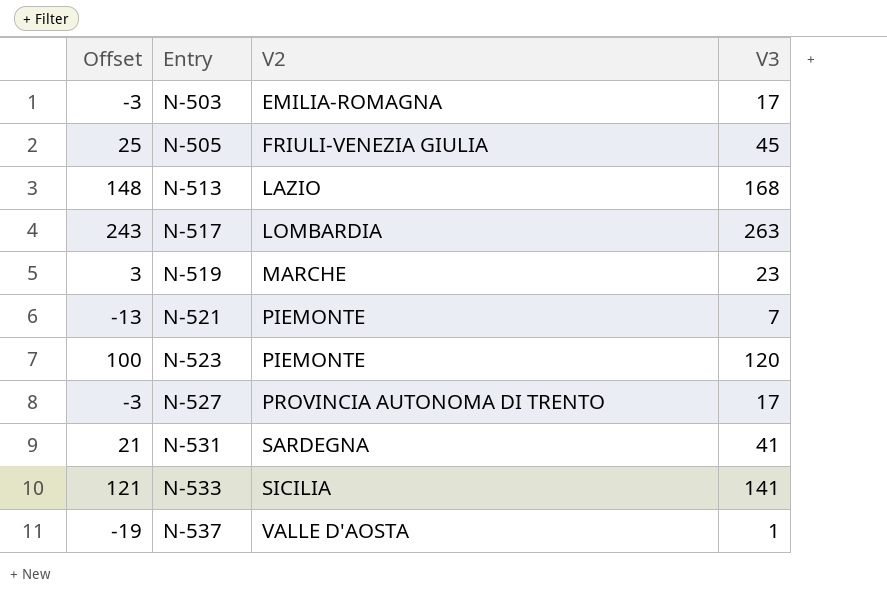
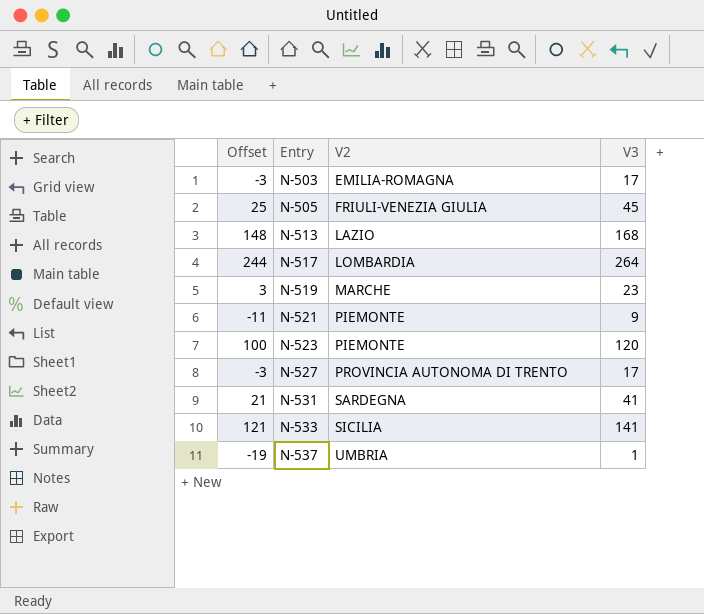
N-517 | Offset: 243 -> 244
N-517 | V3: 263 -> 264
N-521 | Offset: -13 -> -11
N-521 | V3: 7 -> 9
N-537 | V2: VALLE D'AOSTA -> UMBRIA

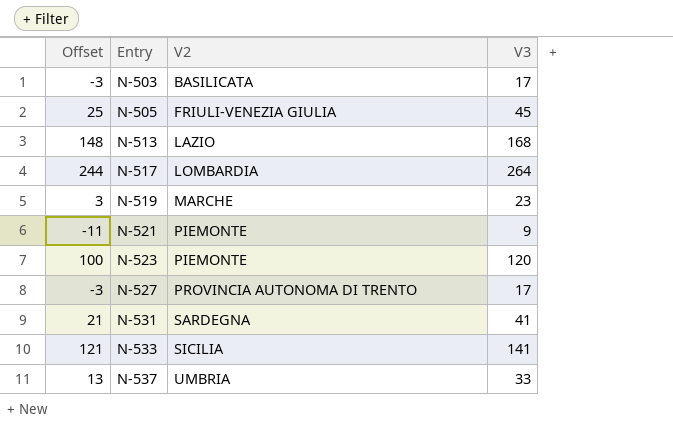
N-503 | V2: EMILIA-ROMAGNA -> BASILICATA
N-537 | Offset: -19 -> 13
N-537 | V3: 1 -> 33

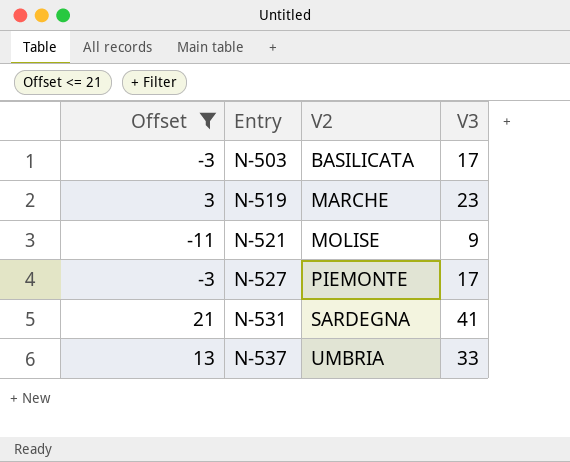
filter: none -> Offset <= 21
N-521 | V2: PIEMONTE -> MOLISE
N-527 | V2: PROVINCIA AUTONOMA DI TRENTO -> PIEMONTE

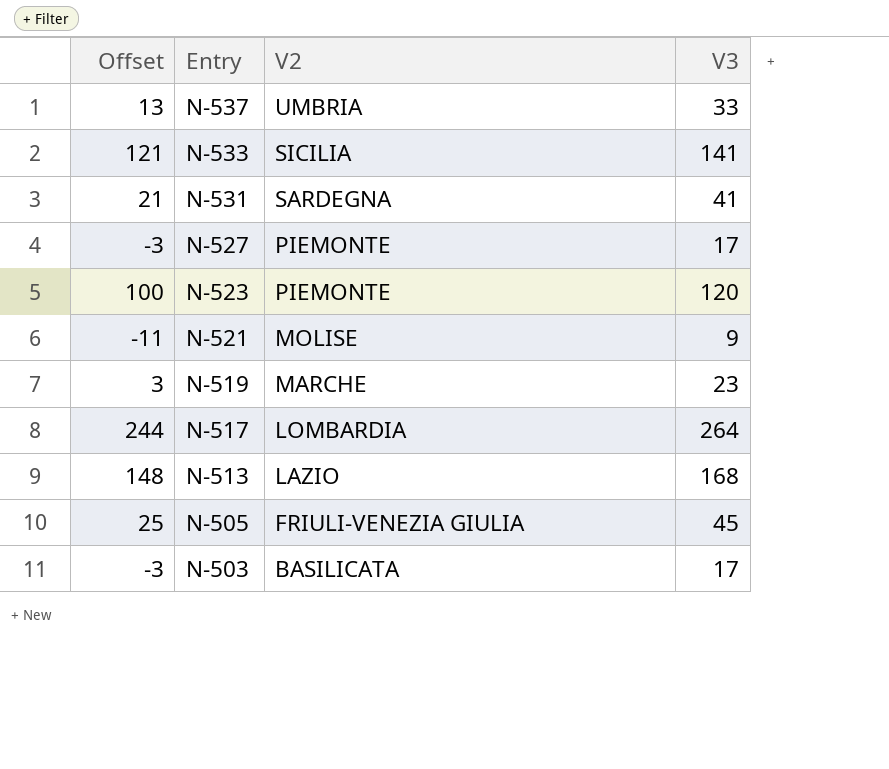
filter: Offset <= 21 -> none
row order: Entry ascending -> Entry descending

